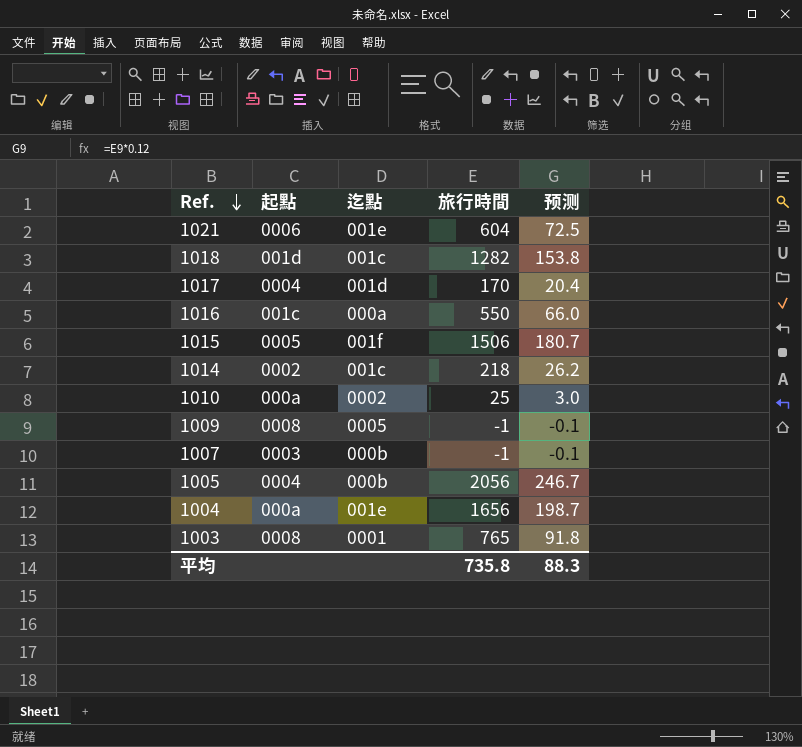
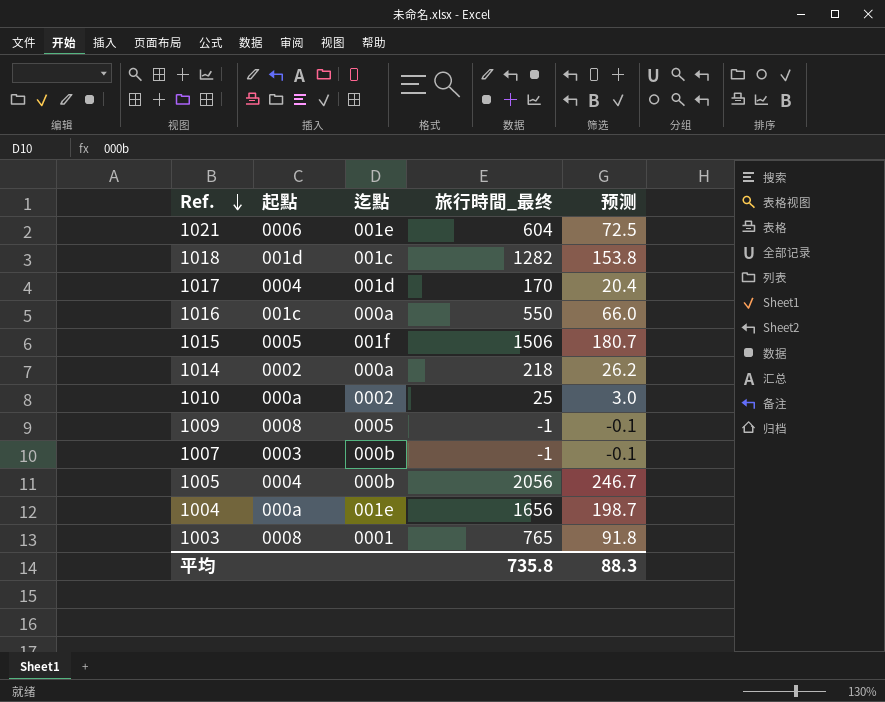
column name: 旅行時間 -> 旅行時間_最终
1014 | 迄點: 001c -> 000a

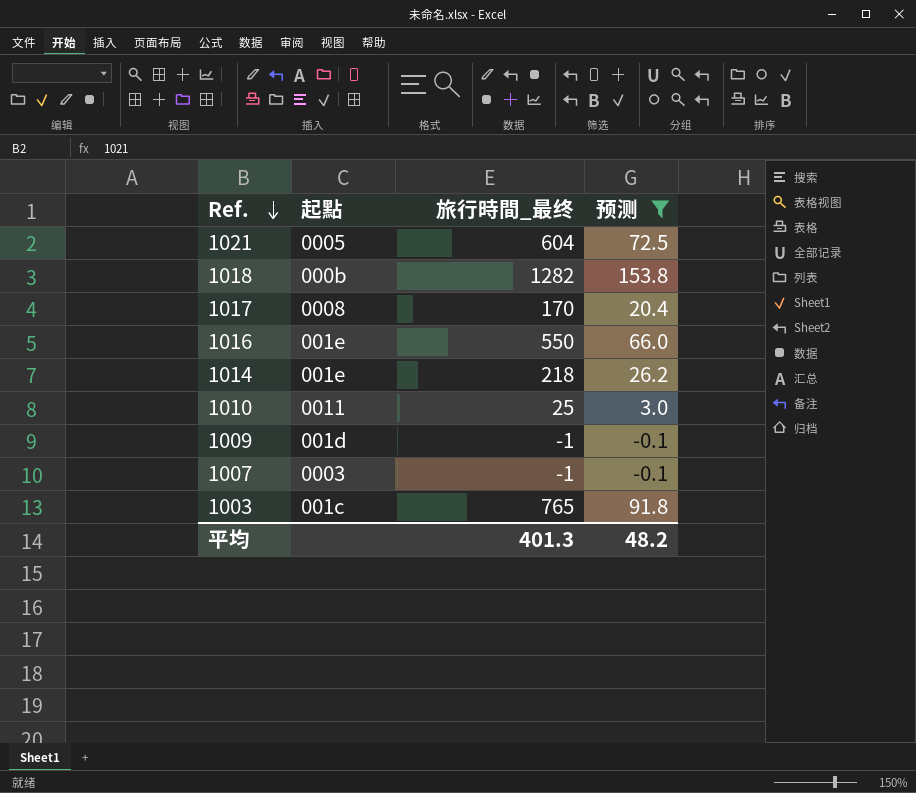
filter: none -> 预测 <= 153.8
column 迄點 | position: 3 -> none
1021 | 起點: 0006 -> 0005
1018 | 起點: 001d -> 000b
1017 | 起點: 0004 -> 0008
1016 | 起點: 001c -> 001e
1014 | 起點: 0002 -> 001e
1010 | 起點: 000a -> 0011
1009 | 起點: 0008 -> 001d
1003 | 起點: 0008 -> 001c
平均 | 旅行時間_最终: 735.8 -> 401.3
平均 | 预测: 88.3 -> 48.2

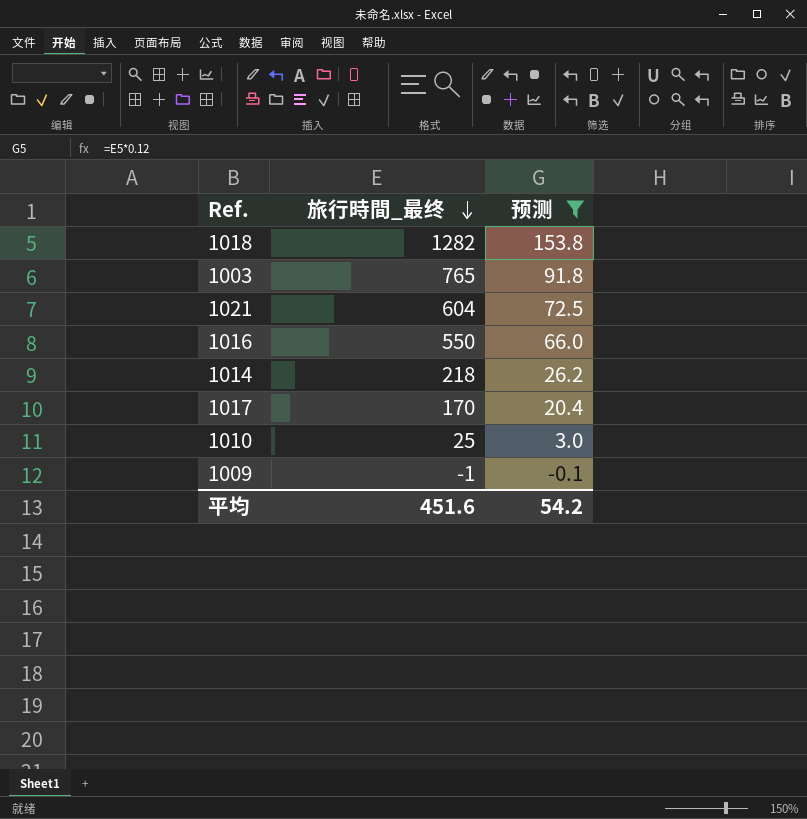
row order: Ref. descending -> 旅行時間_最终 descending
column 起點 | position: 2 -> none
row 1007: 0003 | -1 | -0.1 -> none
平均 | 旅行時間_最终: 401.3 -> 451.6
平均 | 预测: 48.2 -> 54.2

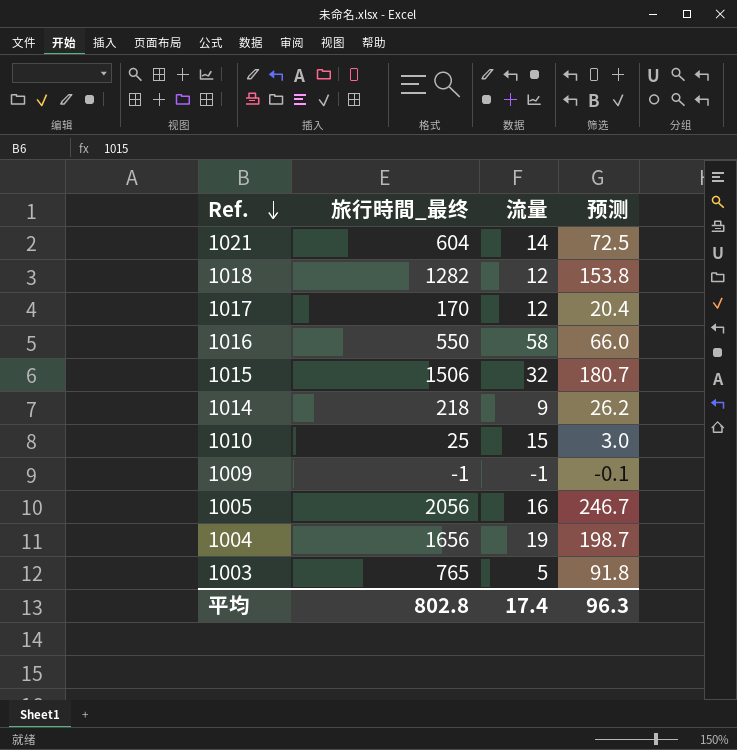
filter: 预测 <= 153.8 -> none
row order: 旅行時間_最终 descending -> Ref. descending
column 流量 | position: none -> 3
平均 | 旅行時間_最终: 451.6 -> 802.8
平均 | 预测: 54.2 -> 96.3

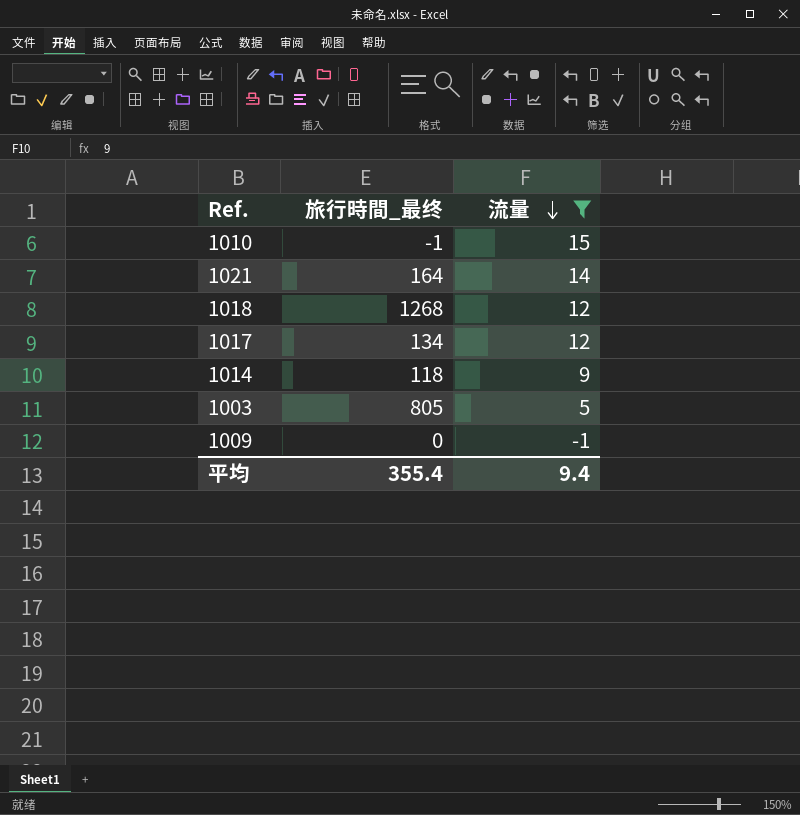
filter: none -> 流量 <= 15
row order: Ref. descending -> 流量 descending
column 预测 | formula: [旅行時間_最终] * 0.12 -> none
1010 | 旅行時間_最终: 25 -> -1
1021 | 旅行時間_最终: 604 -> 164
1018 | 旅行時間_最终: 1282 -> 1268
1017 | 旅行時間_最终: 170 -> 134
1014 | 旅行時間_最终: 218 -> 118
1003 | 旅行時間_最终: 765 -> 805
1009 | 旅行時間_最终: -1 -> 0
平均 | 旅行時間_最终: 802.8 -> 355.4
平均 | 流量: 17.4 -> 9.4

